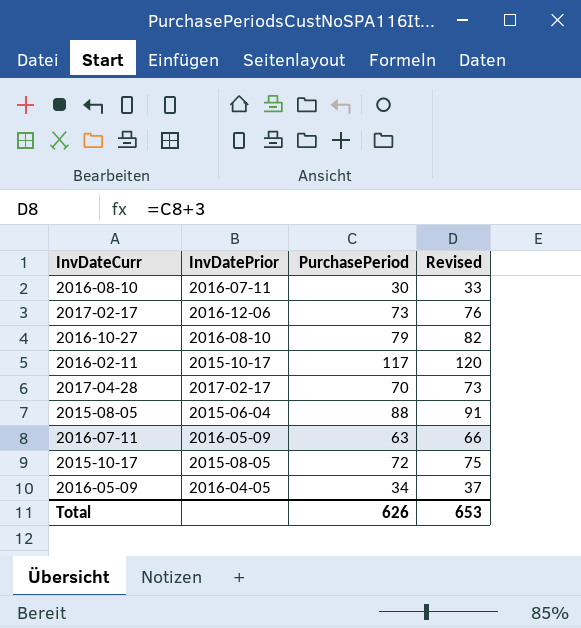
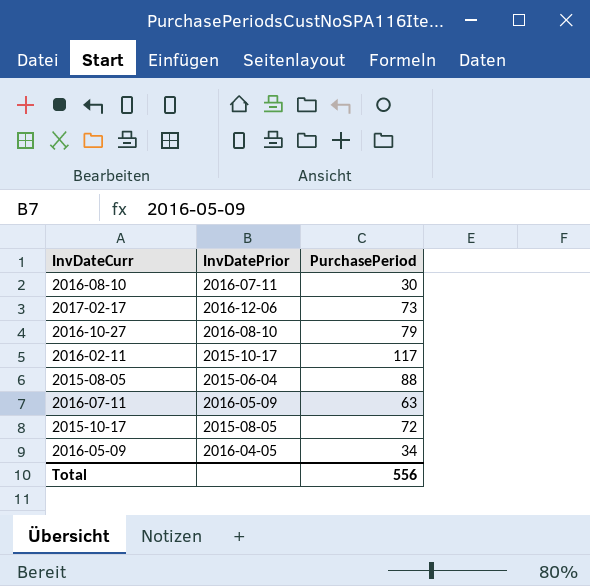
column Revised | formula: [PurchasePeriod] + 3 -> none
row 2017-04-28: 2017-02-17 | 70 | 73 -> none
Total | PurchasePeriod: 626 -> 556

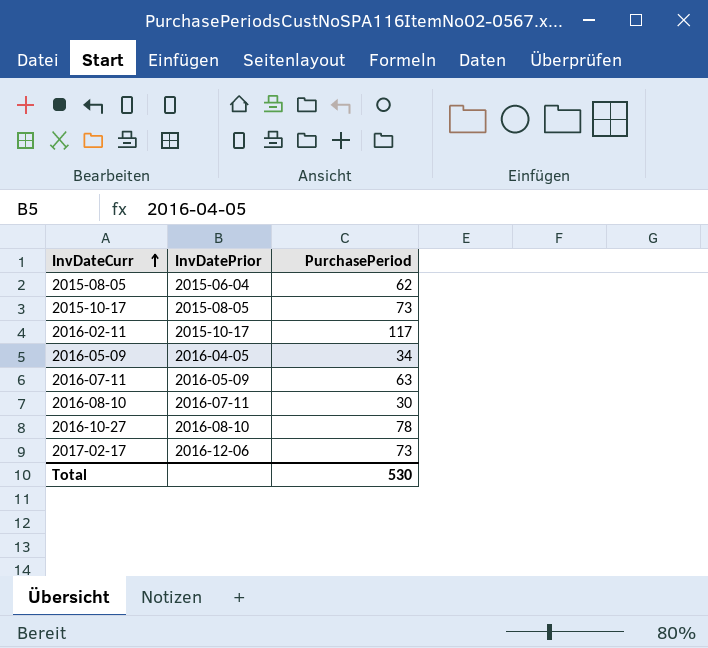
row order: none -> InvDateCurr ascending
2015-08-05 | PurchasePeriod: 88 -> 62
2015-10-17 | PurchasePeriod: 72 -> 73
2016-10-27 | PurchasePeriod: 79 -> 78
Total | PurchasePeriod: 556 -> 530

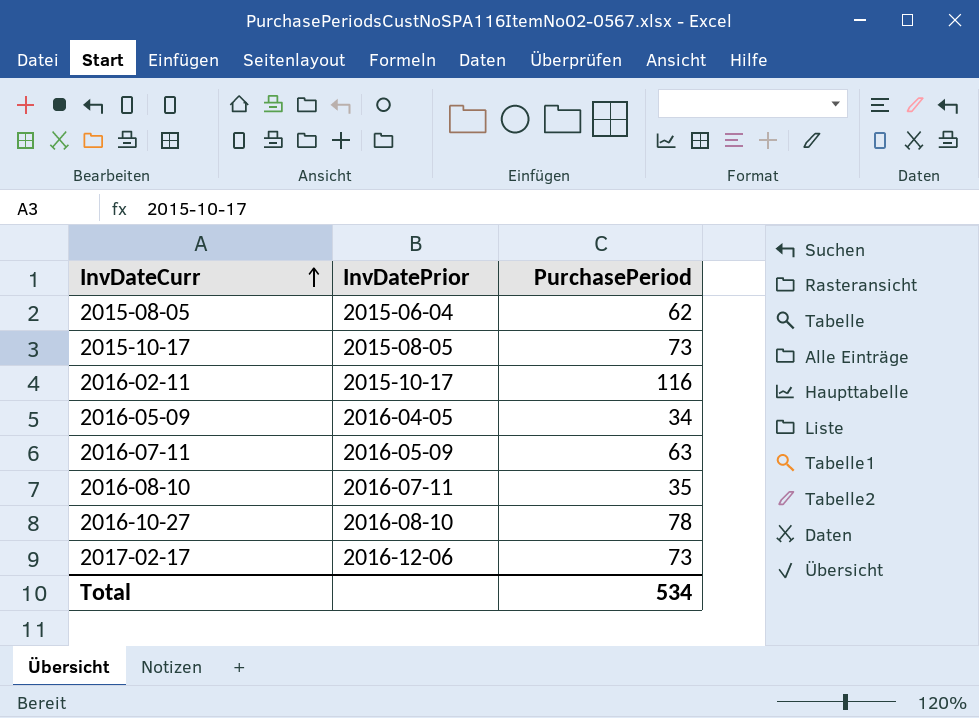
2016-02-11 | PurchasePeriod: 117 -> 116
2016-08-10 | PurchasePeriod: 30 -> 35
Total | PurchasePeriod: 530 -> 534

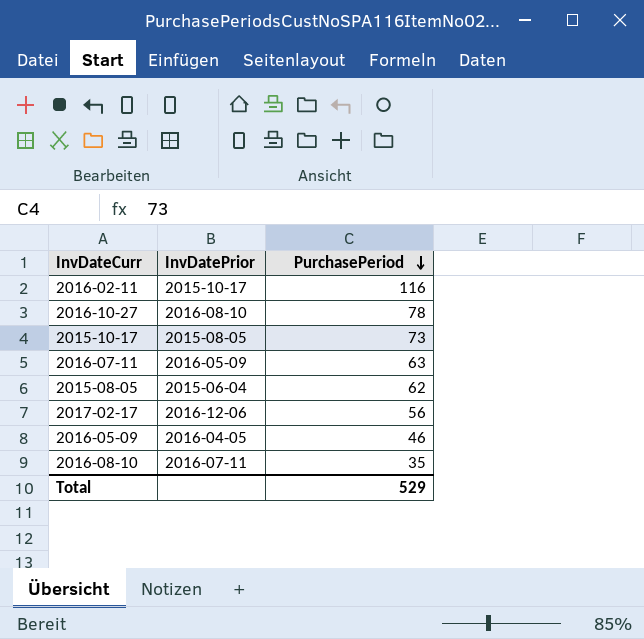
row order: InvDateCurr ascending -> PurchasePeriod descending
2017-02-17 | PurchasePeriod: 73 -> 56
2016-05-09 | PurchasePeriod: 34 -> 46
Total | PurchasePeriod: 534 -> 529

